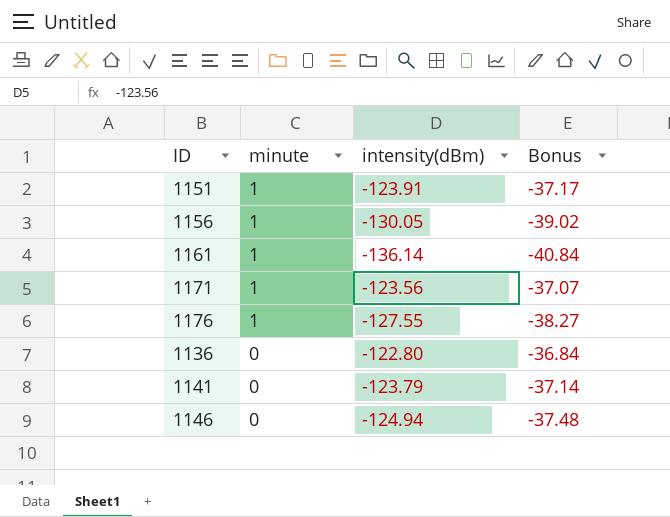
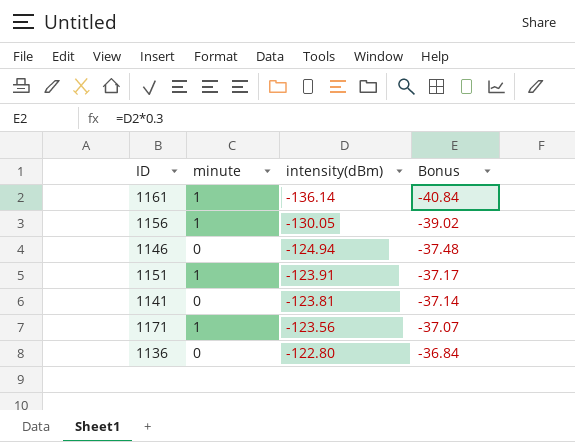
row order: minute descending -> intensity(dBm) ascending
row 1176: 1 | -127.55 | -38.27 -> none
1141 | intensity(dBm): -123.79 -> -123.81

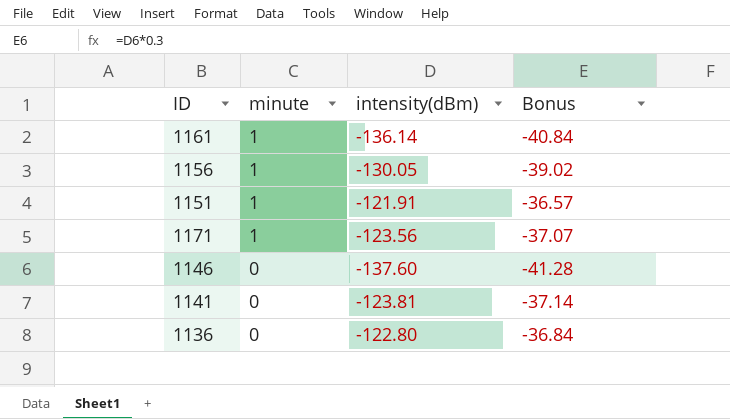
row order: intensity(dBm) ascending -> minute descending
1151 | intensity(dBm): -123.91 -> -121.91
1151 | Bonus: -37.17 -> -36.57
1146 | intensity(dBm): -124.94 -> -137.60
1146 | Bonus: -37.48 -> -41.28

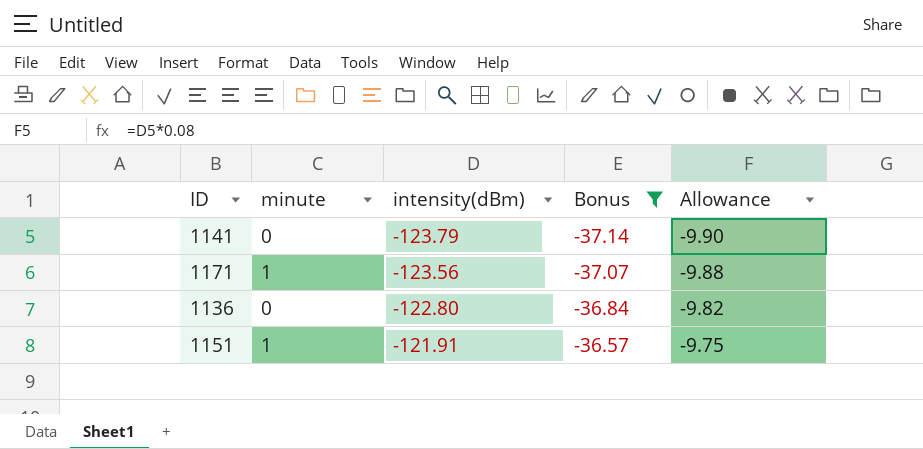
filter: none -> Bonus >= -37.14
row order: minute descending -> intensity(dBm) ascending
column Allowance | formula: none -> [intensity(dBm)] * 0.08
1141 | intensity(dBm): -123.81 -> -123.79

